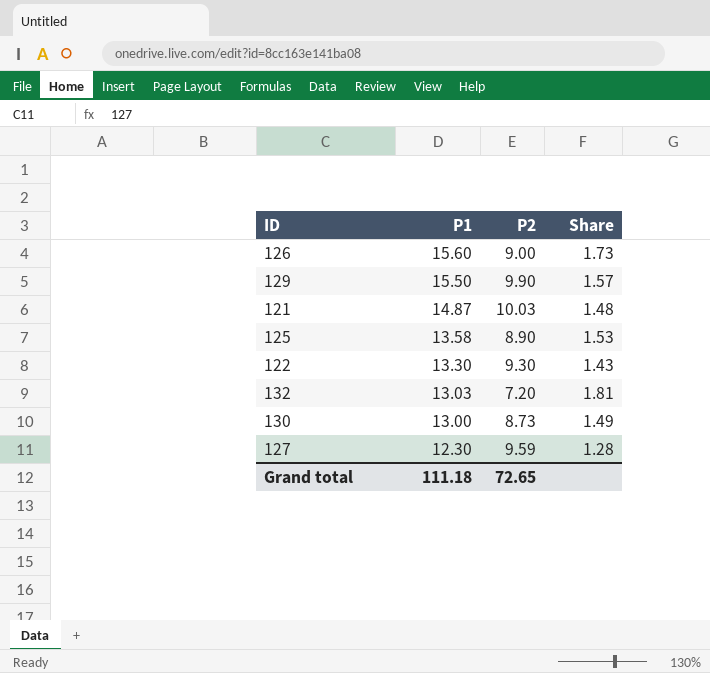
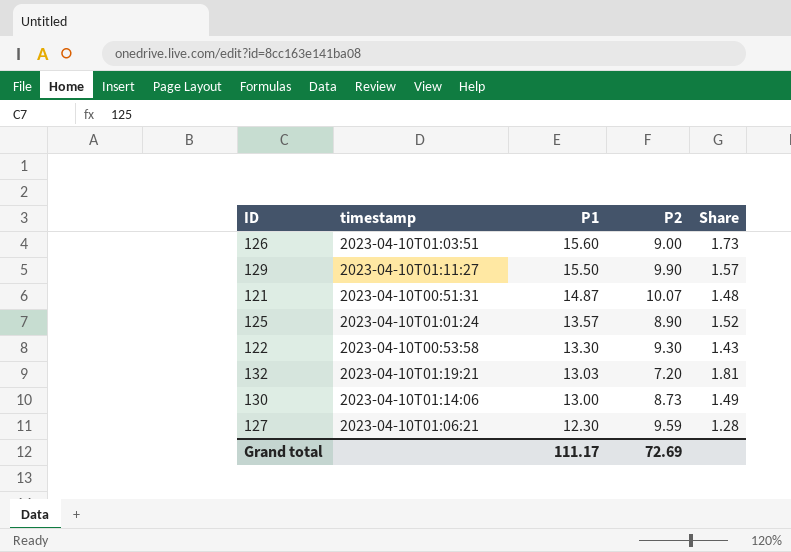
column timestamp | position: none -> 2
121 | P2: 10.03 -> 10.07
125 | P1: 13.58 -> 13.57
125 | Share: 1.53 -> 1.52
Grand total | P1: 111.18 -> 111.17
Grand total | P2: 72.65 -> 72.69

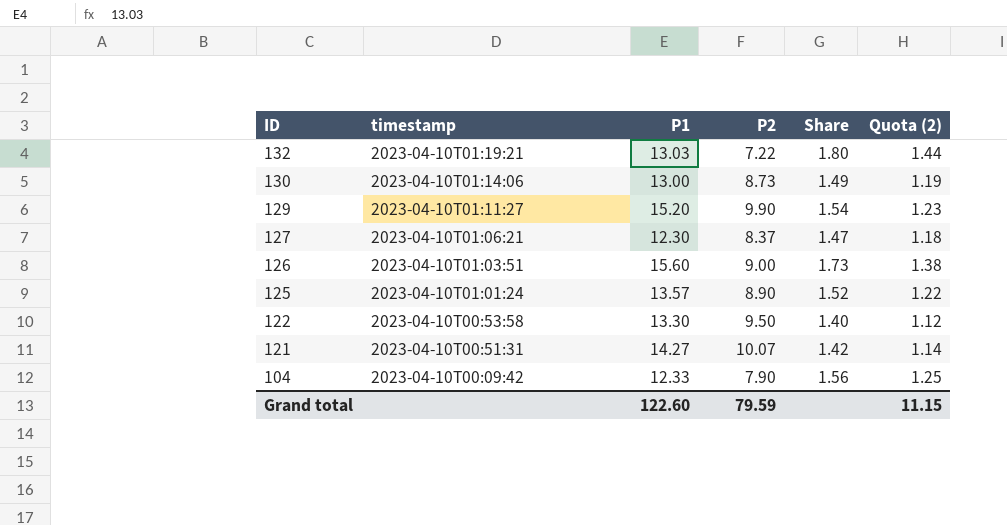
row order: P1 descending -> ID descending
column Quota (2) | formula: none -> [Share] * 0.8
132 | P2: 7.20 -> 7.22
132 | Share: 1.81 -> 1.80
129 | P1: 15.50 -> 15.20
129 | Share: 1.57 -> 1.54
127 | P2: 9.59 -> 8.37
127 | Share: 1.28 -> 1.47
122 | P2: 9.30 -> 9.50
122 | Share: 1.43 -> 1.40
121 | P1: 14.87 -> 14.27
121 | Share: 1.48 -> 1.42
row 104: none -> 2023-04-10T00:09:42 | 12.33 | 7.90 | 1.56 | 1.25
Grand total | P1: 111.17 -> 122.60
Grand total | P2: 72.69 -> 79.59

